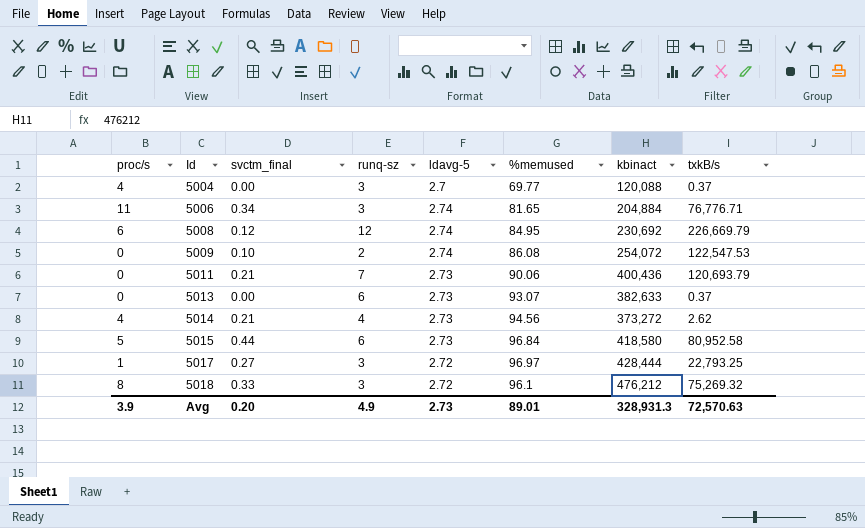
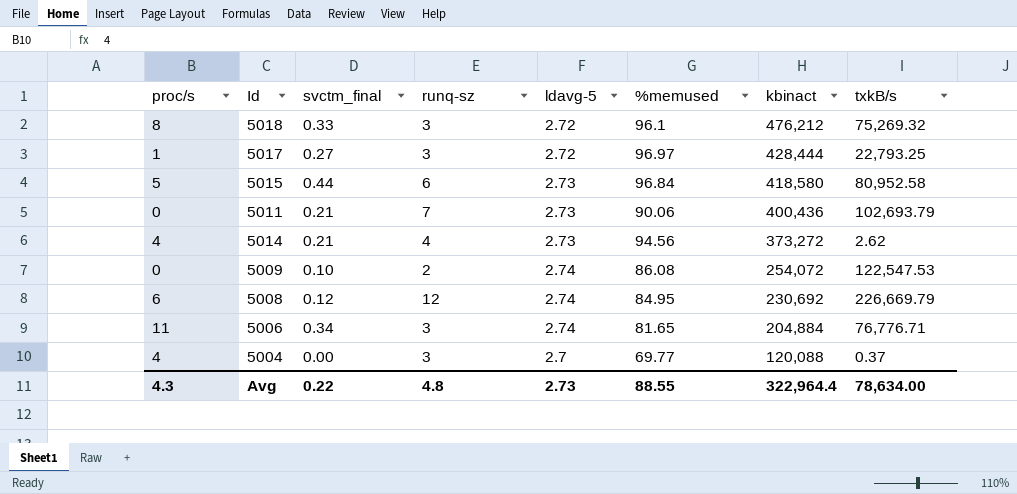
row order: Id ascending -> kbinact descending
row 5013: 0 | 0.00 | 6 | 2.73 | 93.07 | 382,633 | 0.37 -> none
5011 | txkB/s: 120,693.79 -> 102,693.79
Avg | proc/s: 3.9 -> 4.3
Avg | svctm_final: 0.20 -> 0.22
Avg | runq-sz: 4.9 -> 4.8
Avg | %memused: 89.01 -> 88.55
Avg | kbinact: 328,931.3 -> 322,964.4
Avg | txkB/s: 72,570.63 -> 78,634.00

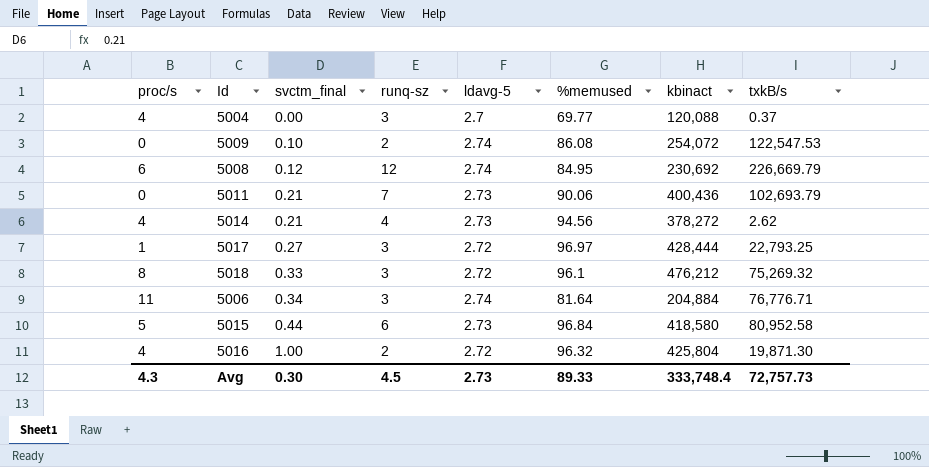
row order: kbinact descending -> svctm_final ascending
5014 | kbinact: 373,272 -> 378,272
5006 | %memused: 81.65 -> 81.64
row 5016: none -> 4 | 1.00 | 2 | 2.72 | 96.32 | 425,804 | 19,871.30
Avg | svctm_final: 0.22 -> 0.30
Avg | runq-sz: 4.8 -> 4.5
Avg | %memused: 88.55 -> 89.33
Avg | kbinact: 322,964.4 -> 333,748.4
Avg | txkB/s: 78,634.00 -> 72,757.73

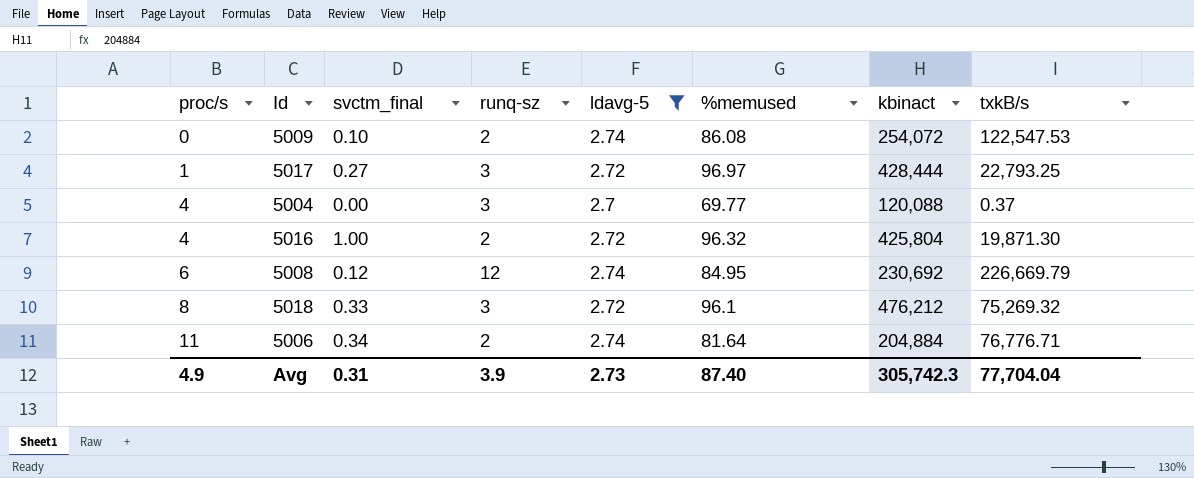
filter: none -> ldavg-5 != 2.73
row order: svctm_final ascending -> proc/s ascending
5006 | runq-sz: 3 -> 2
Avg | proc/s: 4.3 -> 4.9
Avg | svctm_final: 0.30 -> 0.31
Avg | runq-sz: 4.5 -> 3.9
Avg | %memused: 89.33 -> 87.40
Avg | kbinact: 333,748.4 -> 305,742.3
Avg | txkB/s: 72,757.73 -> 77,704.04

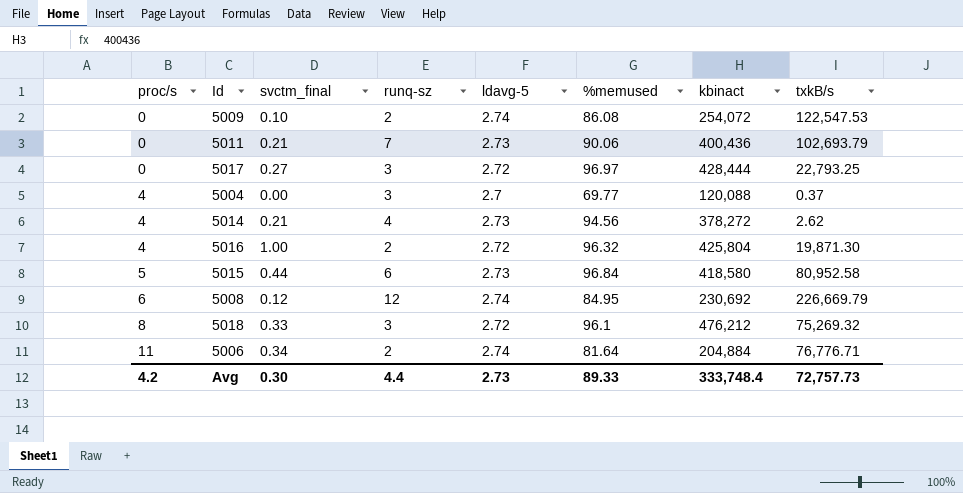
filter: ldavg-5 != 2.73 -> none
5017 | proc/s: 1 -> 0
Avg | proc/s: 4.9 -> 4.2
Avg | svctm_final: 0.31 -> 0.30
Avg | runq-sz: 3.9 -> 4.4
Avg | %memused: 87.40 -> 89.33
Avg | kbinact: 305,742.3 -> 333,748.4
Avg | txkB/s: 77,704.04 -> 72,757.73

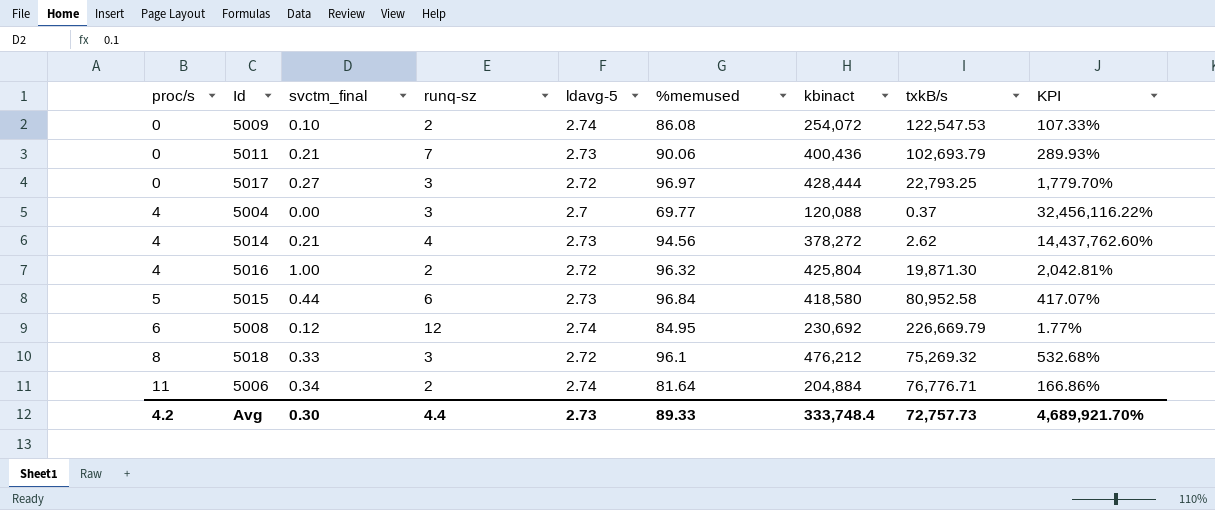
column KPI | formula: none -> ([kbinact] - [txkB/s]) / [txkB/s]

